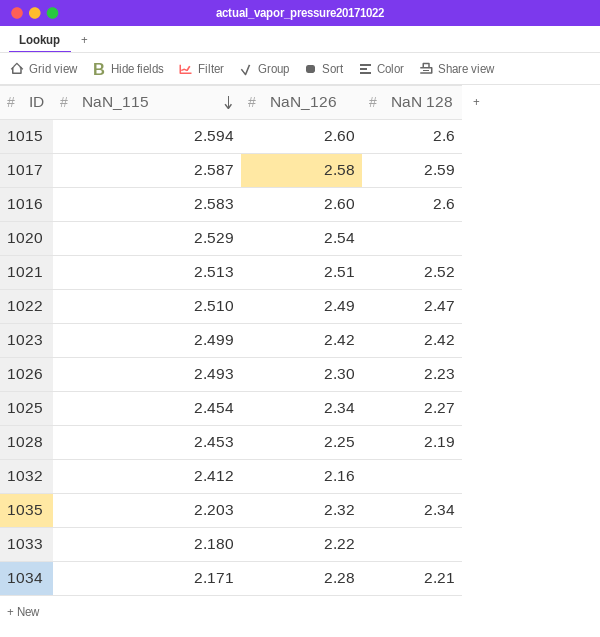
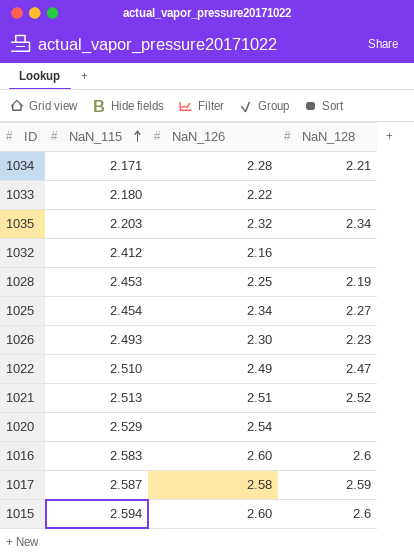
row order: NaN_115 descending -> NaN_115 ascending
column name: NaN 128 -> NaN_128
row 1023: 2.499 | 2.42 | 2.42 -> none

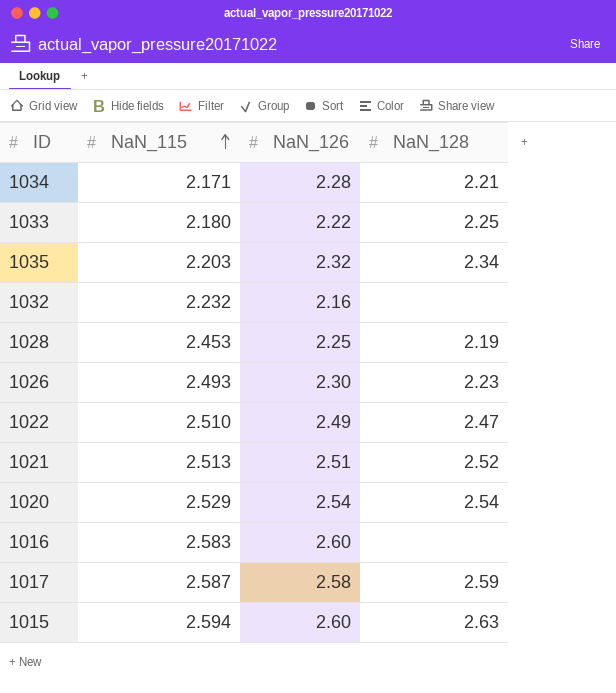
row 1025: 2.454 | 2.34 | 2.27 -> none
1033 | NaN_128: none -> 2.25
1032 | NaN_115: 2.412 -> 2.232
1020 | NaN_128: none -> 2.54
1016 | NaN_128: 2.6 -> none
1015 | NaN_128: 2.6 -> 2.63

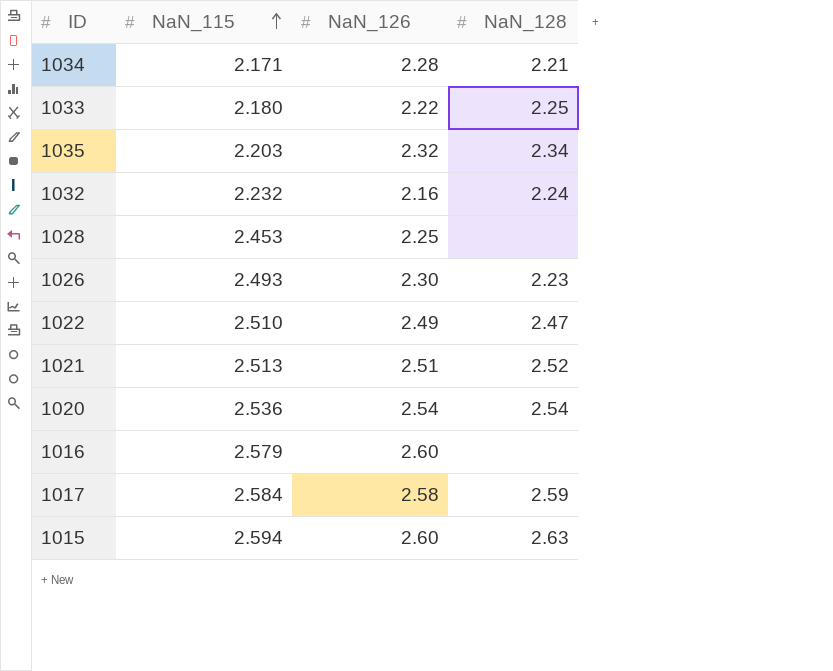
1032 | NaN_128: none -> 2.24
1028 | NaN_128: 2.19 -> none
1020 | NaN_115: 2.529 -> 2.536
1016 | NaN_115: 2.583 -> 2.579
1017 | NaN_115: 2.587 -> 2.584

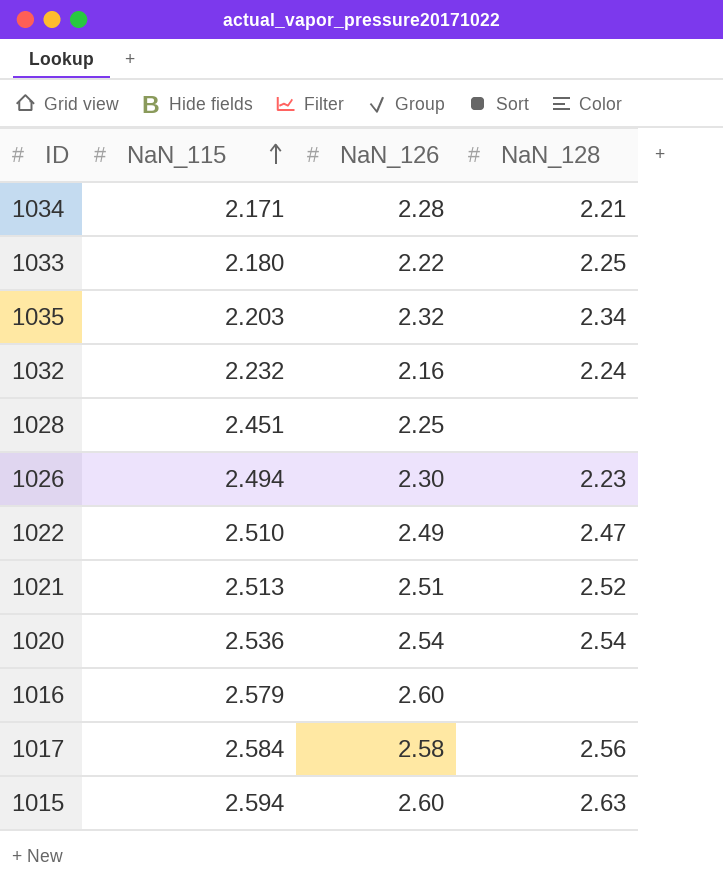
1028 | NaN_115: 2.453 -> 2.451
1026 | NaN_115: 2.493 -> 2.494
1017 | NaN_128: 2.59 -> 2.56

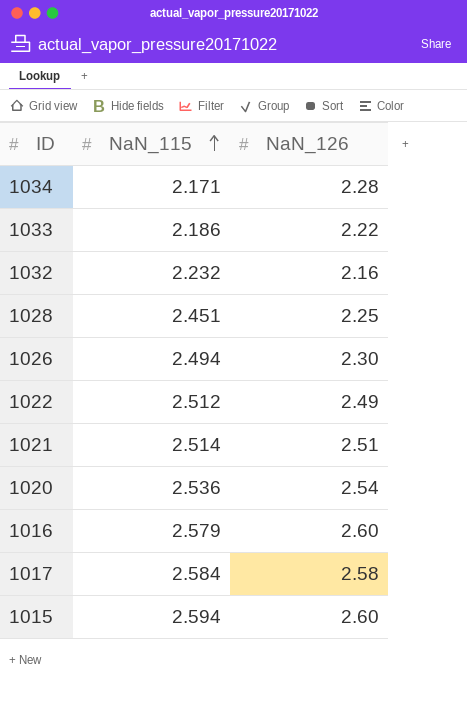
column NaN_128 | position: 4 -> none
row 1035: 2.203 | 2.32 | 2.34 -> none
1033 | NaN_115: 2.180 -> 2.186
1022 | NaN_115: 2.510 -> 2.512
1021 | NaN_115: 2.513 -> 2.514

